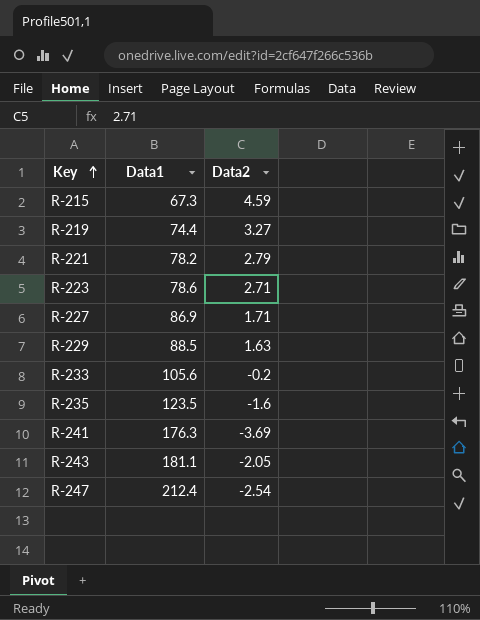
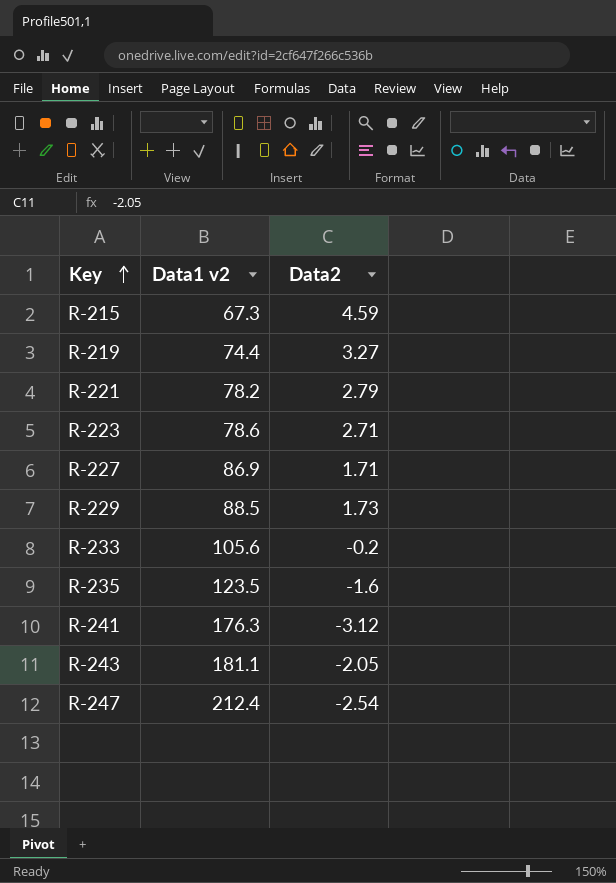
column name: Data1 -> Data1 v2
R-229 | Data2: 1.63 -> 1.73
R-241 | Data2: -3.69 -> -3.12

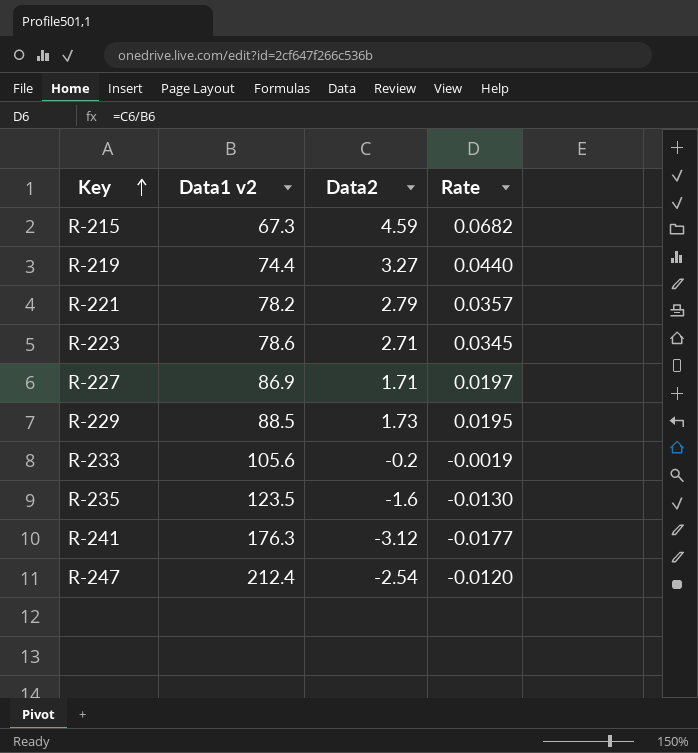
column Rate | formula: none -> [Data2] / [Data1 v2]
row R-243: 181.1 | -2.05 -> none

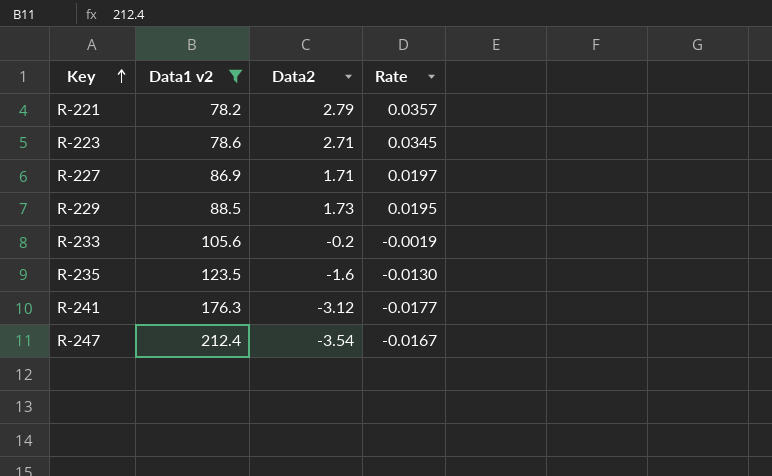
filter: none -> Data1 v2 >= 78.2
R-247 | Data2: -2.54 -> -3.54
R-247 | Rate: -0.0120 -> -0.0167

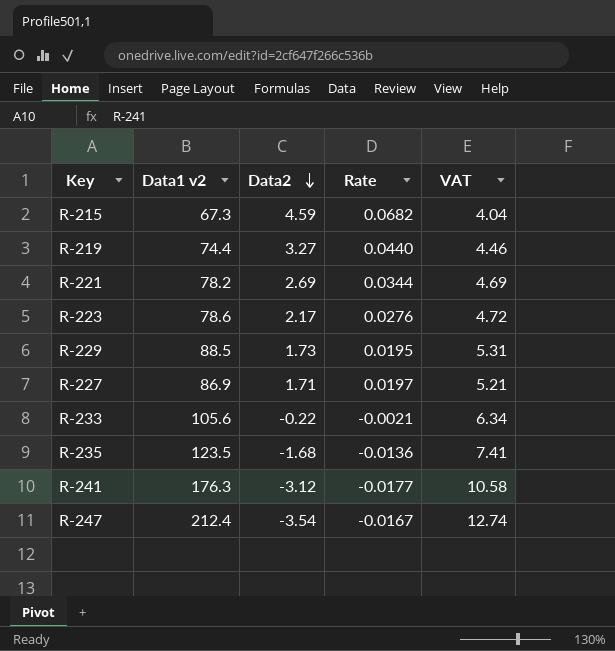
filter: Data1 v2 >= 78.2 -> none
row order: Key ascending -> Data2 descending
column VAT | formula: none -> [Data1 v2] * 0.06
R-221 | Data2: 2.79 -> 2.69
R-221 | Rate: 0.0357 -> 0.0344
R-223 | Data2: 2.71 -> 2.17
R-223 | Rate: 0.0345 -> 0.0276
R-233 | Data2: -0.2 -> -0.22
R-233 | Rate: -0.0019 -> -0.0021
R-235 | Data2: -1.6 -> -1.68
R-235 | Rate: -0.0130 -> -0.0136

